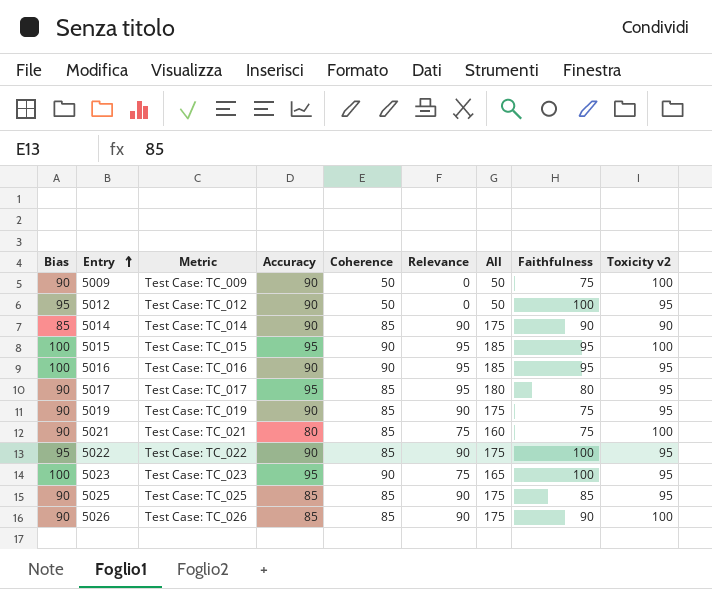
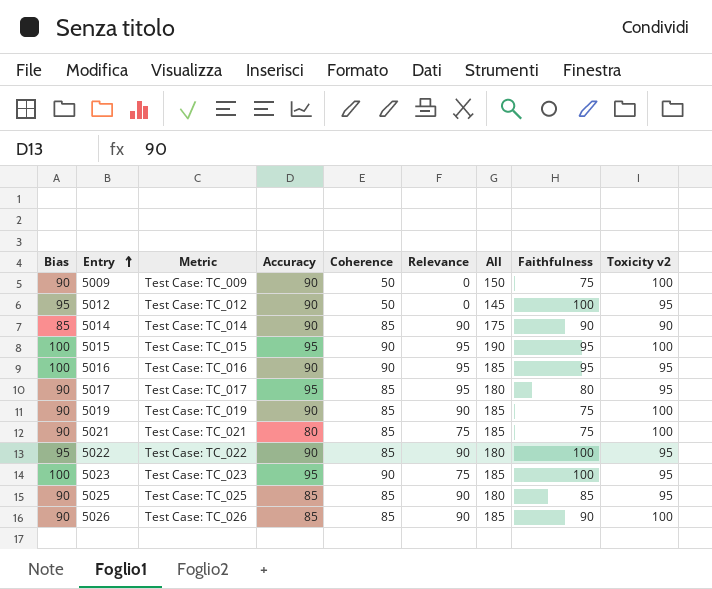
column All | formula: [Coherence] + [Relevance] -> [Coherence] + [Toxicity v2]
5019 | Toxicity v2: 95 -> 100

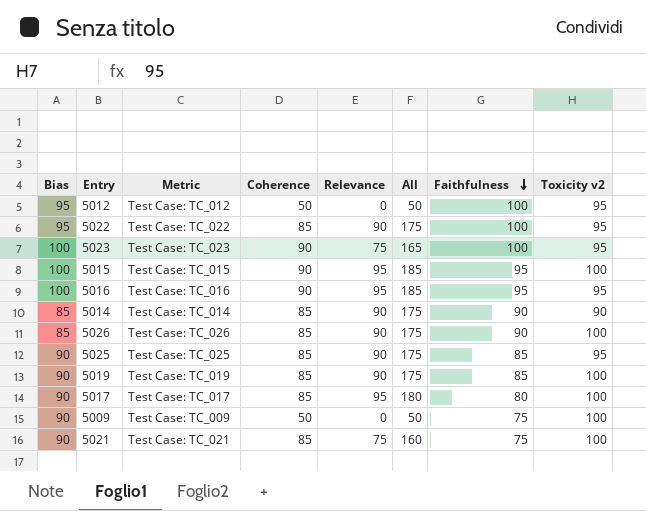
row order: Entry ascending -> Faithfulness descending
column Accuracy | position: 4 -> none
column All | formula: [Coherence] + [Toxicity v2] -> [Coherence] + [Relevance]
5026 | Bias: 90 -> 85
5019 | Faithfulness: 75 -> 85
5017 | Toxicity v2: 95 -> 100

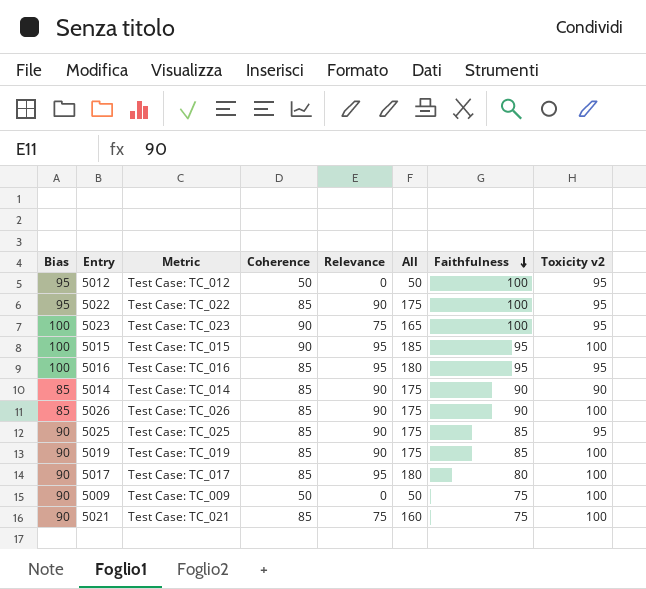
5016 | Coherence: 90 -> 85
5016 | All: 185 -> 180

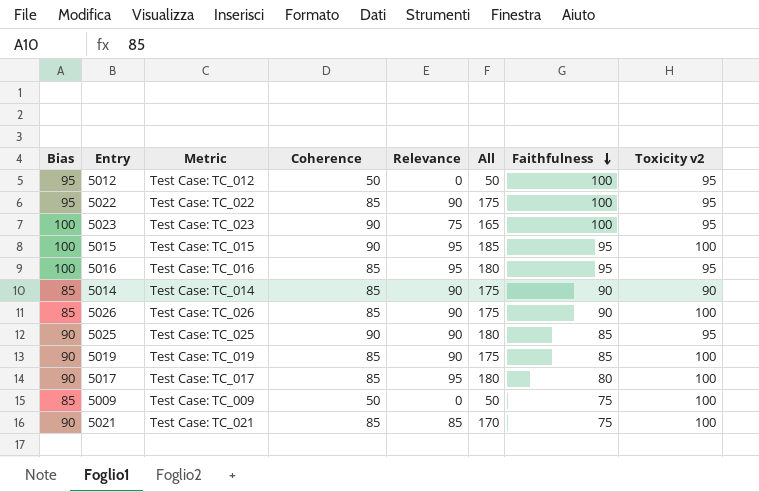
5025 | Coherence: 85 -> 90
5025 | All: 175 -> 180
5009 | Bias: 90 -> 85
5021 | Relevance: 75 -> 85
5021 | All: 160 -> 170

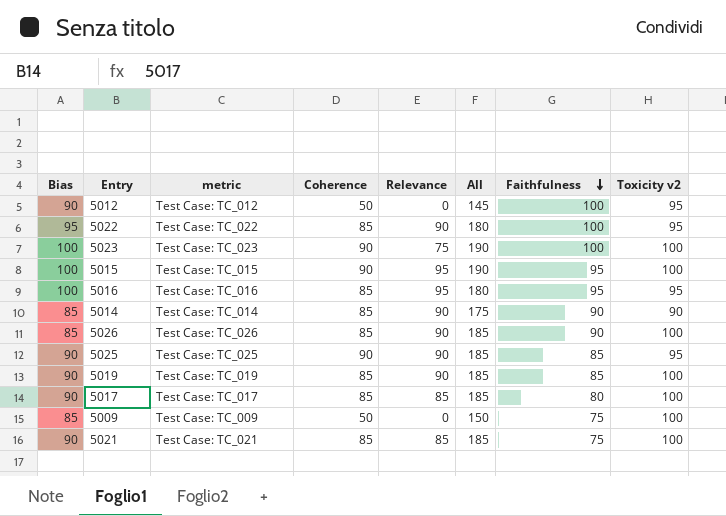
column name: Metric -> metric
column All | formula: [Coherence] + [Relevance] -> [Coherence] + [Toxicity v2]
5012 | Bias: 95 -> 90
5023 | Toxicity v2: 95 -> 100
5017 | Relevance: 95 -> 85

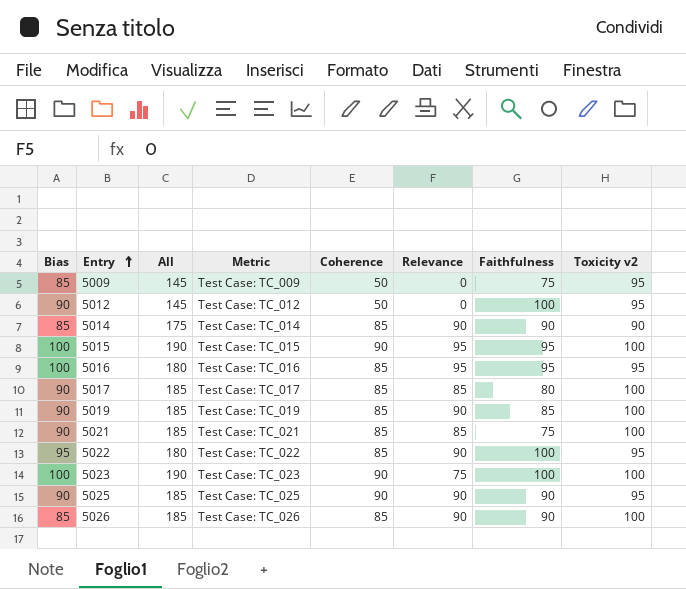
row order: Faithfulness descending -> Entry ascending
column All | position: 6 -> 3
column name: metric -> Metric
5009 | All: 150 -> 145
5009 | Toxicity v2: 100 -> 95
5025 | Faithfulness: 85 -> 90

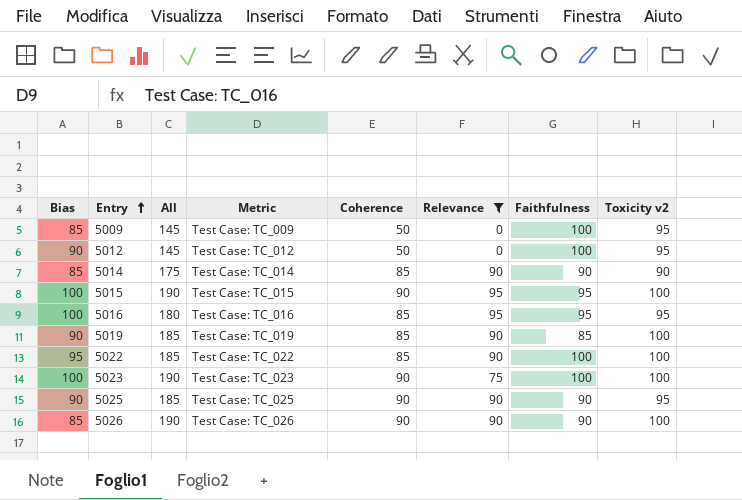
filter: none -> Relevance != 85
5009 | Faithfulness: 75 -> 100
5022 | All: 180 -> 185
5022 | Toxicity v2: 95 -> 100
5026 | All: 185 -> 190
5026 | Coherence: 85 -> 90

